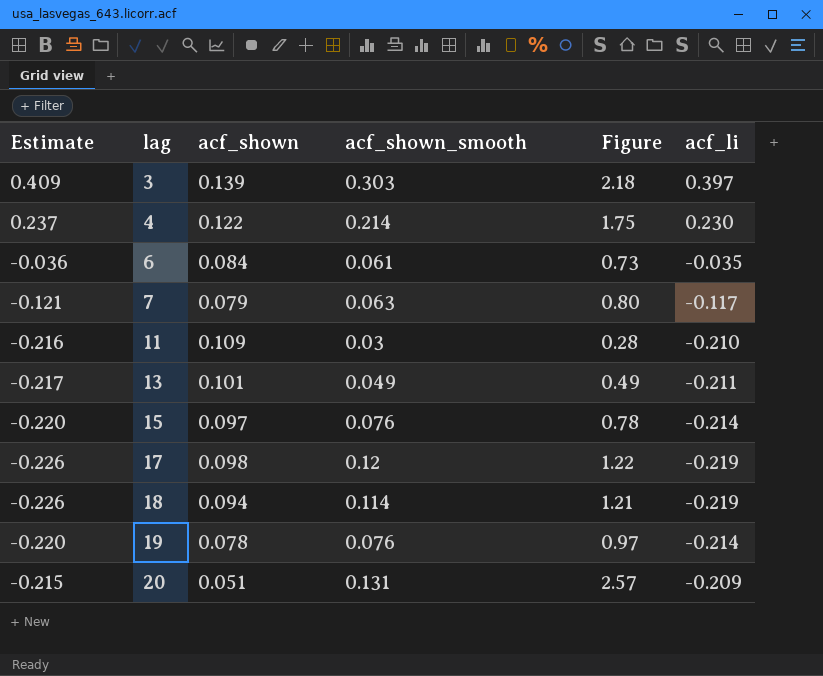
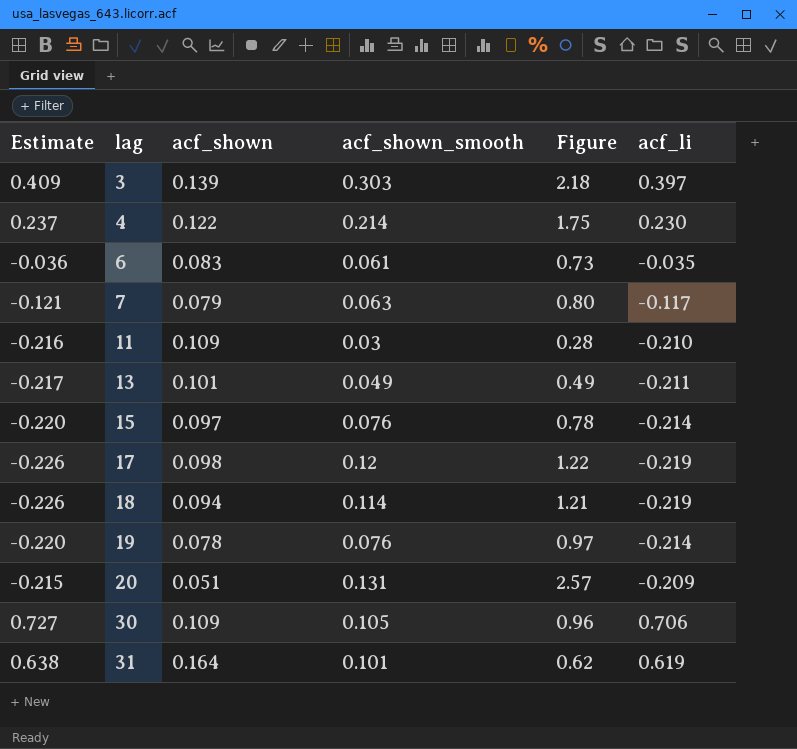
6 | acf_shown: 0.084 -> 0.083
row 30: none -> 0.727 | 0.109 | 0.105 | 0.96 | 0.706
row 31: none -> 0.638 | 0.164 | 0.101 | 0.62 | 0.619

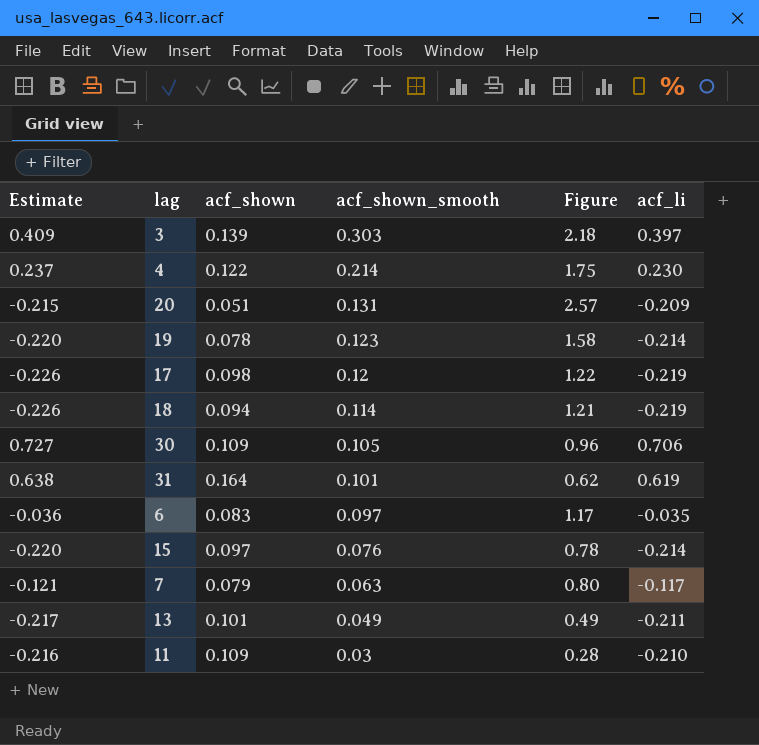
row order: lag ascending -> acf_shown_smooth descending
19 | acf_shown_smooth: 0.076 -> 0.123
19 | Figure: 0.97 -> 1.58
6 | acf_shown_smooth: 0.061 -> 0.097
6 | Figure: 0.73 -> 1.17

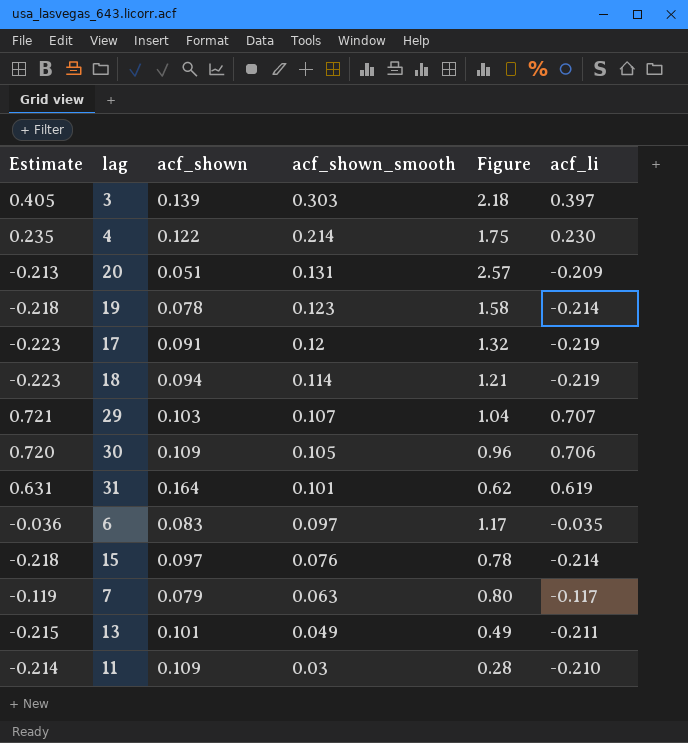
column Estimate | formula: [acf_li] * 1.03 -> [acf_li] * 1.02
17 | acf_shown: 0.098 -> 0.091
17 | Figure: 1.22 -> 1.32
row 29: none -> 0.721 | 0.103 | 0.107 | 1.04 | 0.707

